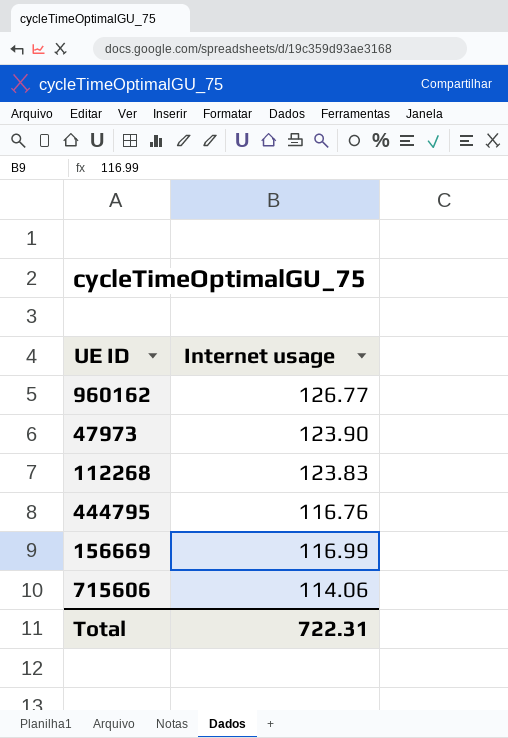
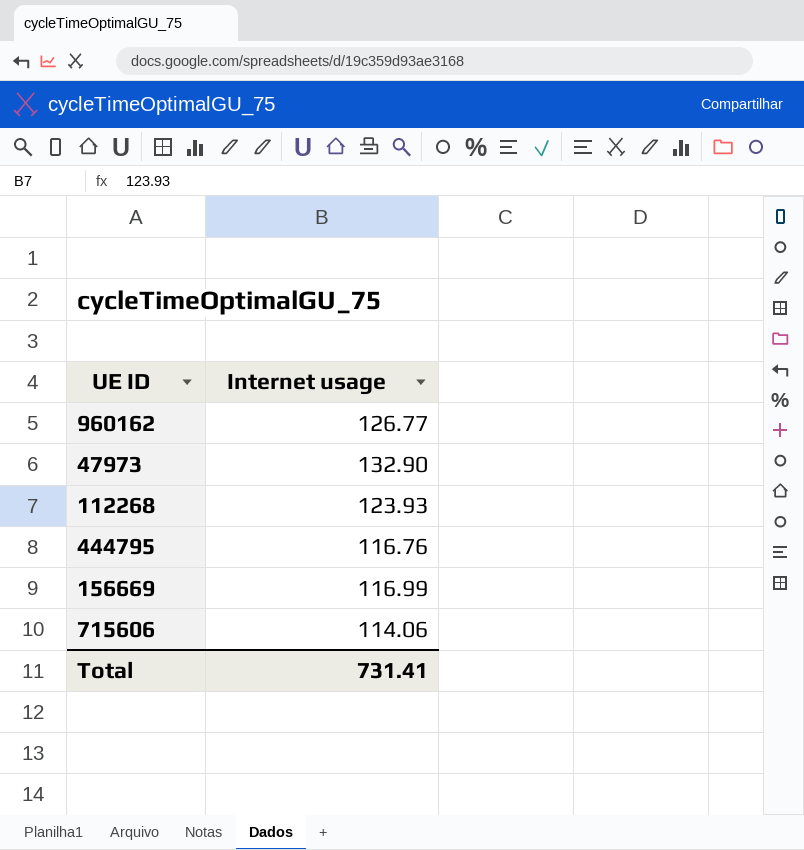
47973 | Internet usage: 123.90 -> 132.90
112268 | Internet usage: 123.83 -> 123.93
Total | Internet usage: 722.31 -> 731.41

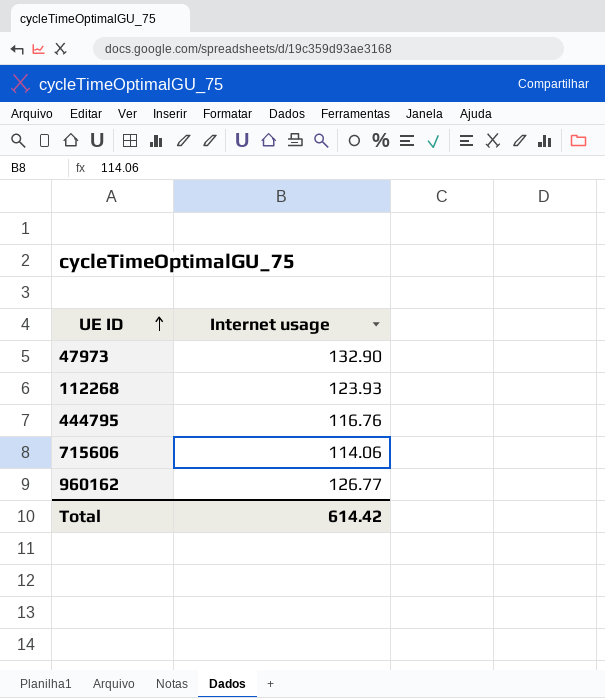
row order: none -> UE ID ascending
row 156669: 116.99 -> none
Total | Internet usage: 731.41 -> 614.42

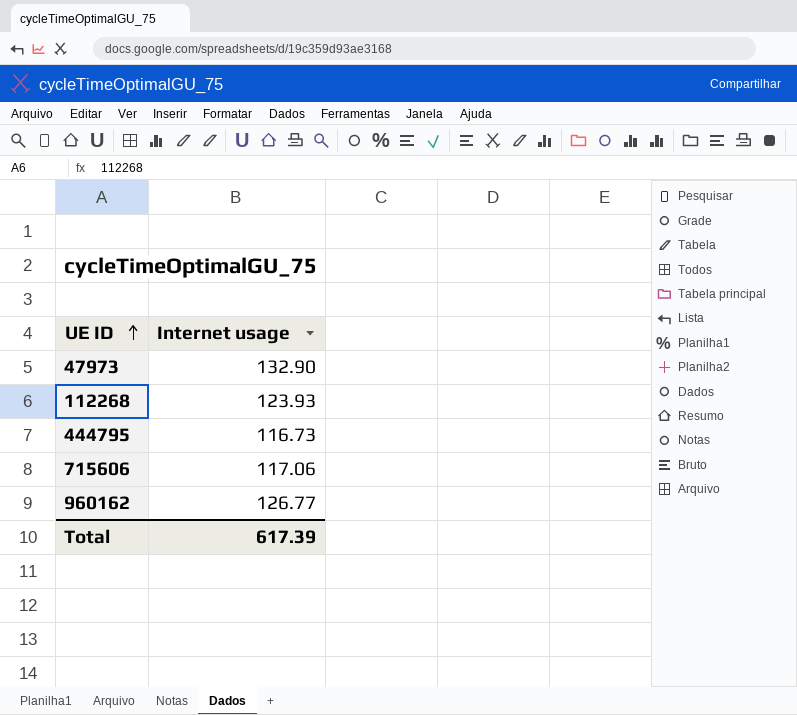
444795 | Internet usage: 116.76 -> 116.73
715606 | Internet usage: 114.06 -> 117.06
Total | Internet usage: 614.42 -> 617.39

